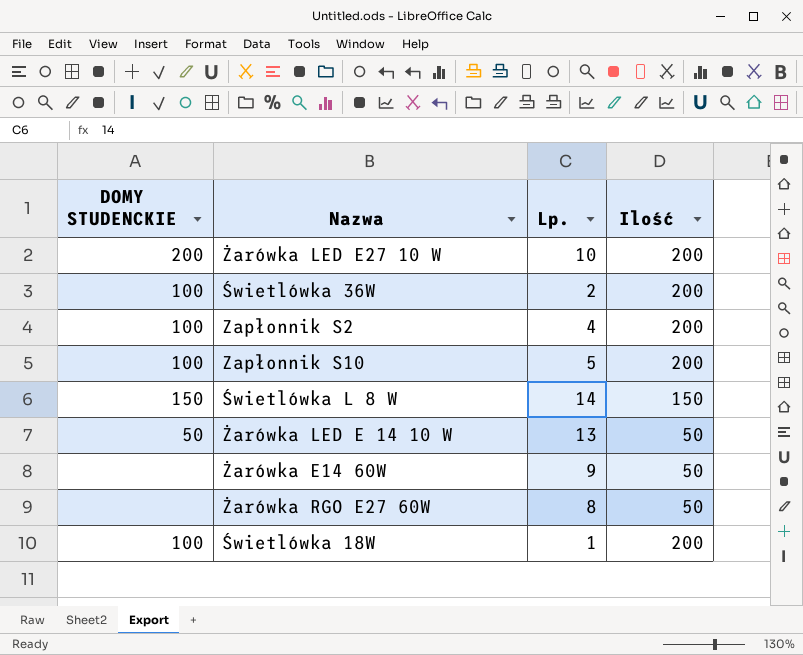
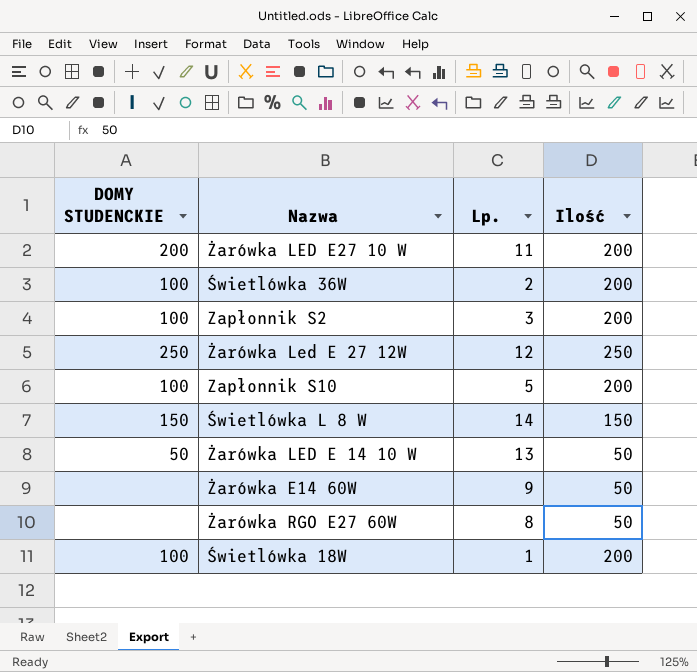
Żarówka LED E27 10 W | Lp.: 10 -> 11
Zapłonnik S2 | Lp.: 4 -> 3
row Żarówka Led E 27 12W: none -> 250 | 12 | 250

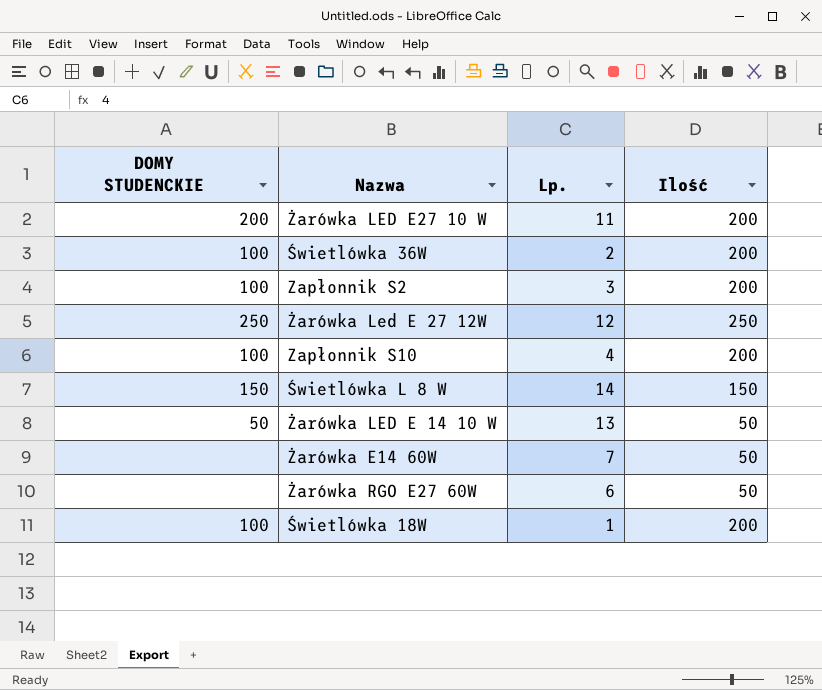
Zapłonnik S10 | Lp.: 5 -> 4
Żarówka E14 60W | Lp.: 9 -> 7
Żarówka RGO E27 60W | Lp.: 8 -> 6

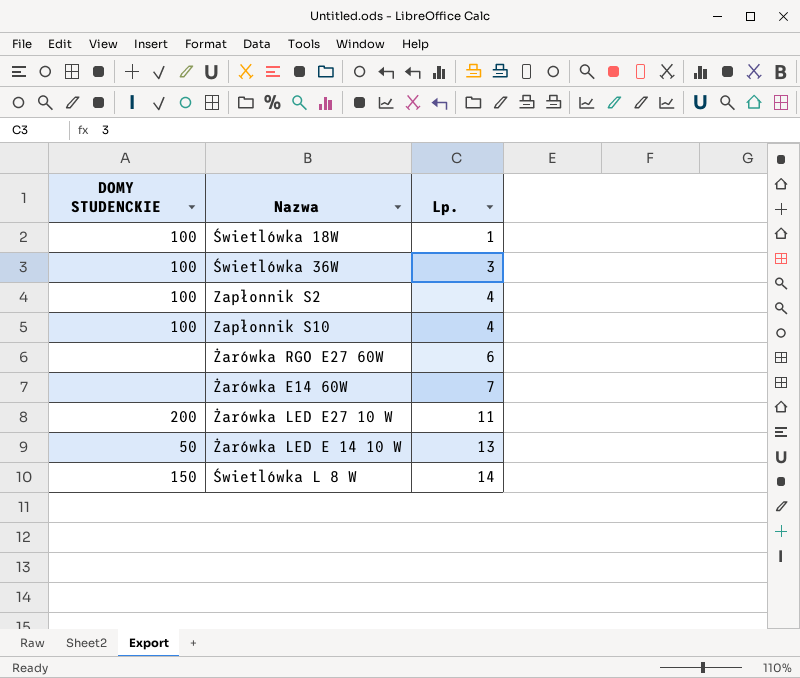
row order: none -> Lp. ascending
column Ilość | position: 4 -> none
row Żarówka Led E 27 12W: 250 | 12 | 250 -> none
Świetlówka 36W | Lp.: 2 -> 3
Zapłonnik S2 | Lp.: 3 -> 4

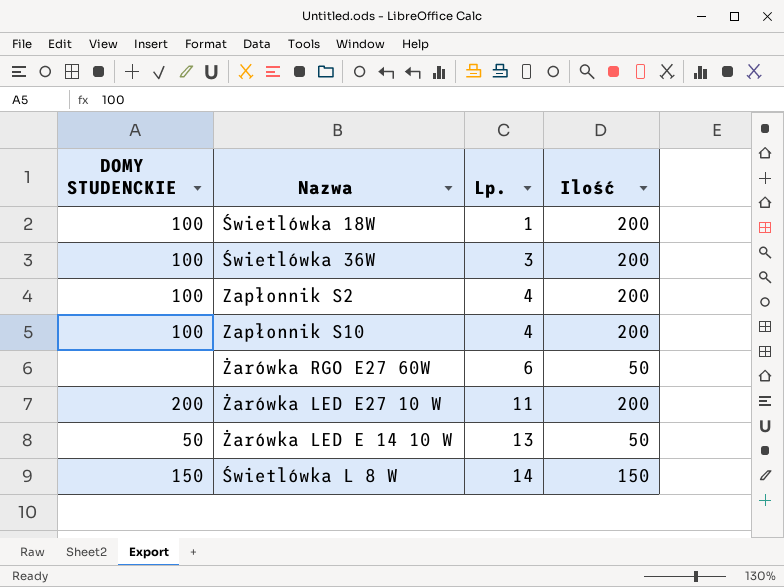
column Ilość | position: none -> 4
row Żarówka E14 60W: none | 7 -> none

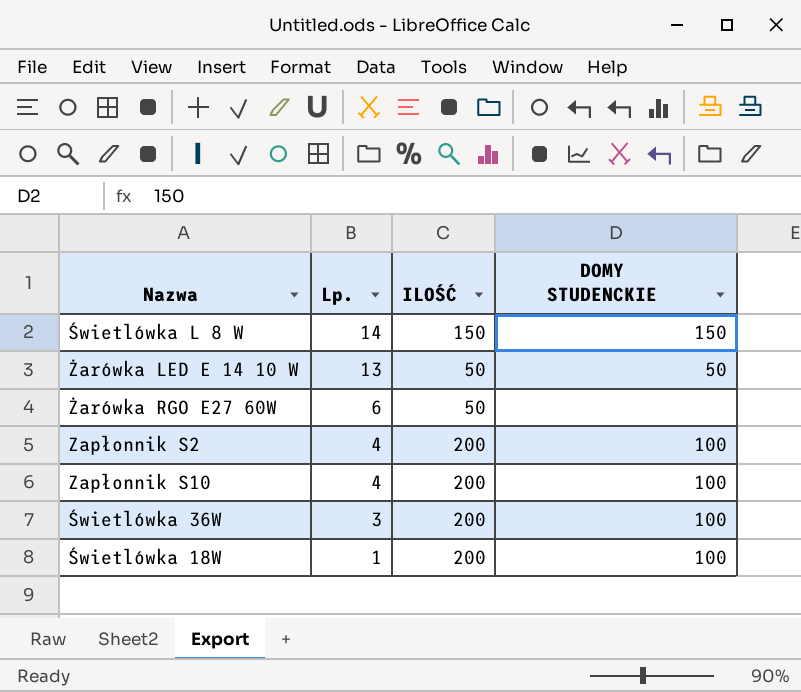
row order: Lp. ascending -> Lp. descending
column name: Ilość -> ILOŚĆ
column DOMY STUDENCKIE | position: 1 -> 4
row Żarówka LED E27 10 W: 200 | 11 | 200 -> none

